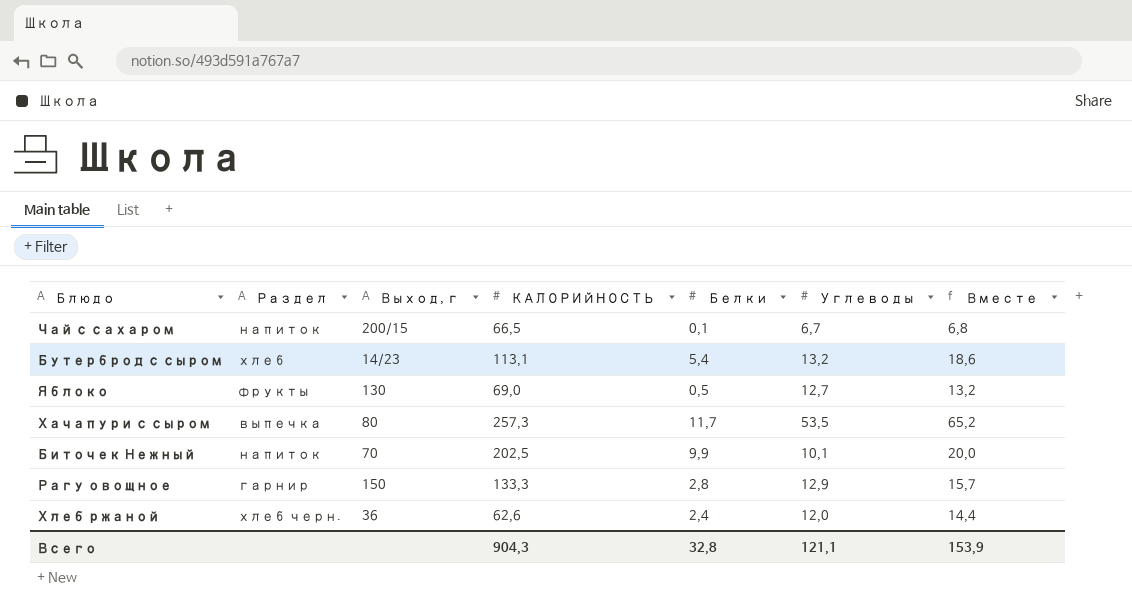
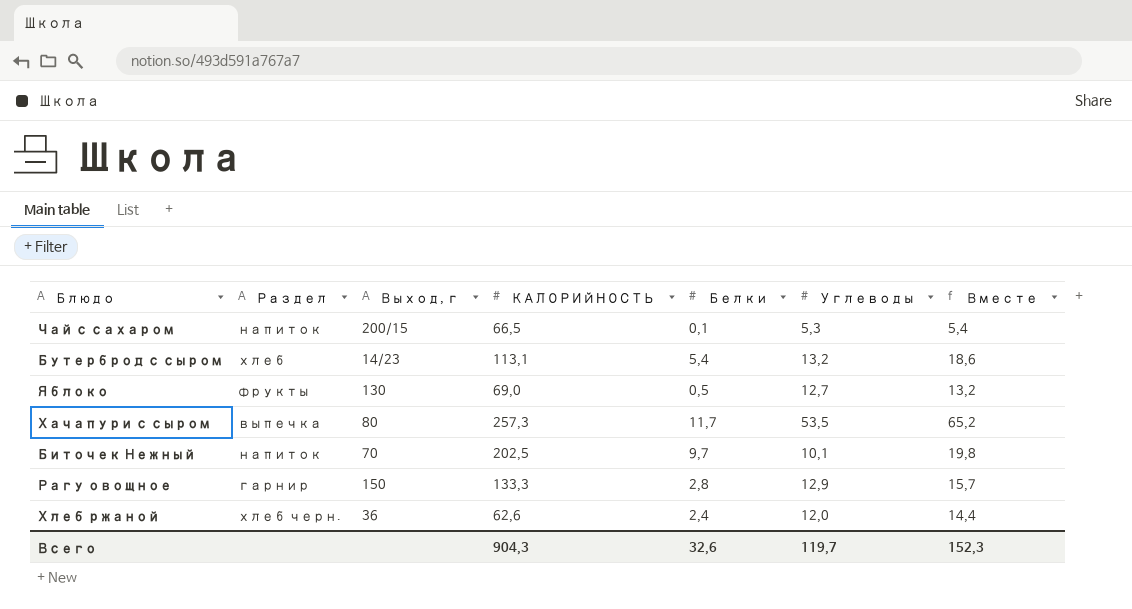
Чай с сахаром | Углеводы: 6,7 -> 5,3
Чай с сахаром | Вместе: 6,8 -> 5,4
Биточек Нежный | Белки: 9,9 -> 9,7
Биточек Нежный | Вместе: 20,0 -> 19,8
Всего | Белки: 32,8 -> 32,6
Всего | Углеводы: 121,1 -> 119,7
Всего | Вместе: 153,9 -> 152,3

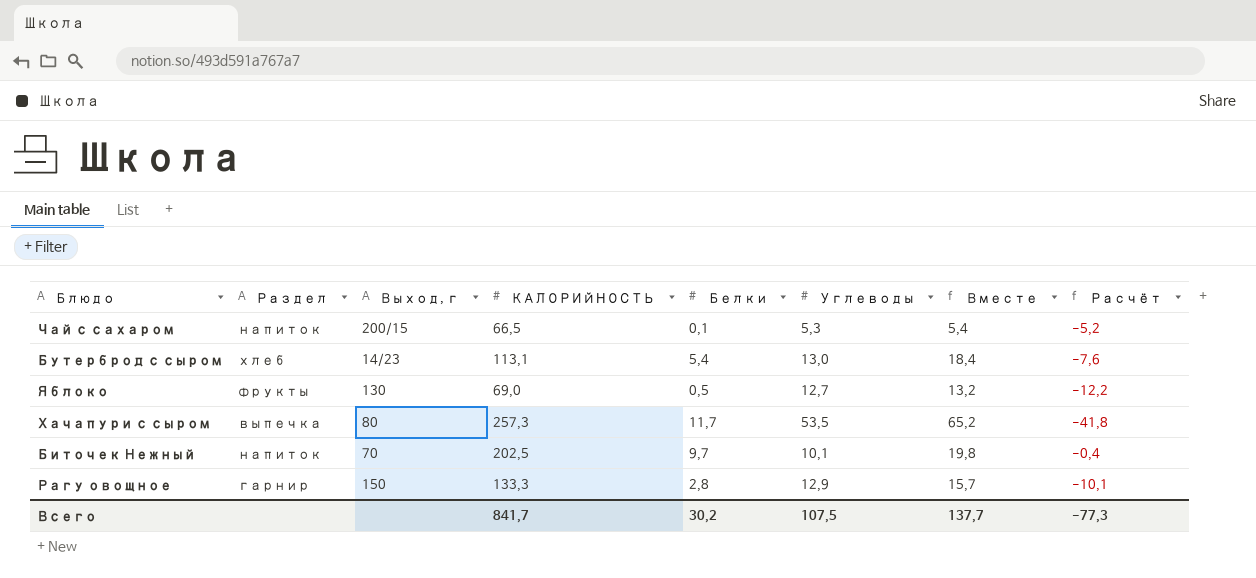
column Расчёт | formula: none -> [Белки] - [Углеводы]
row Хлеб ржаной: хлеб черн. | 36 | 62,6 | 2,4 | 12,0 | 14,4 -> none
Бутерброд с сыром | Углеводы: 13,2 -> 13,0
Бутерброд с сыром | Вместе: 18,6 -> 18,4
Всего | КАЛОРИЙНОСТЬ: 904,3 -> 841,7
Всего | Белки: 32,6 -> 30,2
Всего | Углеводы: 119,7 -> 107,5
Всего | Вместе: 152,3 -> 137,7

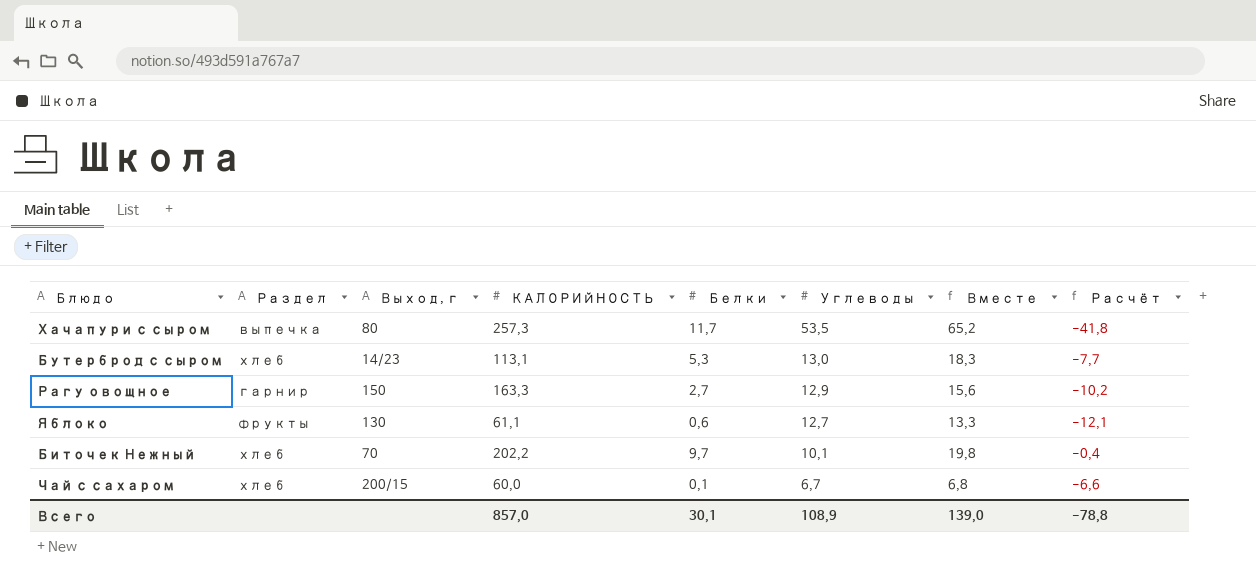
row order: none -> Углеводы descending
Бутерброд с сыром | Белки: 5,4 -> 5,3
Бутерброд с сыром | Вместе: 18,4 -> 18,3
Бутерброд с сыром | Расчёт: -7,6 -> -7,7
Рагу овощное | КАЛОРИЙНОСТЬ: 133,3 -> 163,3
Рагу овощное | Белки: 2,8 -> 2,7
Рагу овощное | Вместе: 15,7 -> 15,6
Рагу овощное | Расчёт: -10,1 -> -10,2
Яблоко | КАЛОРИЙНОСТЬ: 69,0 -> 61,1
Яблоко | Белки: 0,5 -> 0,6
Яблоко | Вместе: 13,2 -> 13,3
Яблоко | Расчёт: -12,2 -> -12,1
Биточек Нежный | Раздел: напиток -> хлеб
Биточек Нежный | КАЛОРИЙНОСТЬ: 202,5 -> 202,2
Чай с сахаром | Раздел: напиток -> хлеб
Чай с сахаром | КАЛОРИЙНОСТЬ: 66,5 -> 60,0
Чай с сахаром | Углеводы: 5,3 -> 6,7
Чай с сахаром | Вместе: 5,4 -> 6,8
Чай с сахаром | Расчёт: -5,2 -> -6,6
Всего | КАЛОРИЙНОСТЬ: 841,7 -> 857,0
Всего | Белки: 30,2 -> 30,1
Всего | Углеводы: 107,5 -> 108,9
Всего | Вместе: 137,7 -> 139,0
Всего | Расчёт: -77,3 -> -78,8

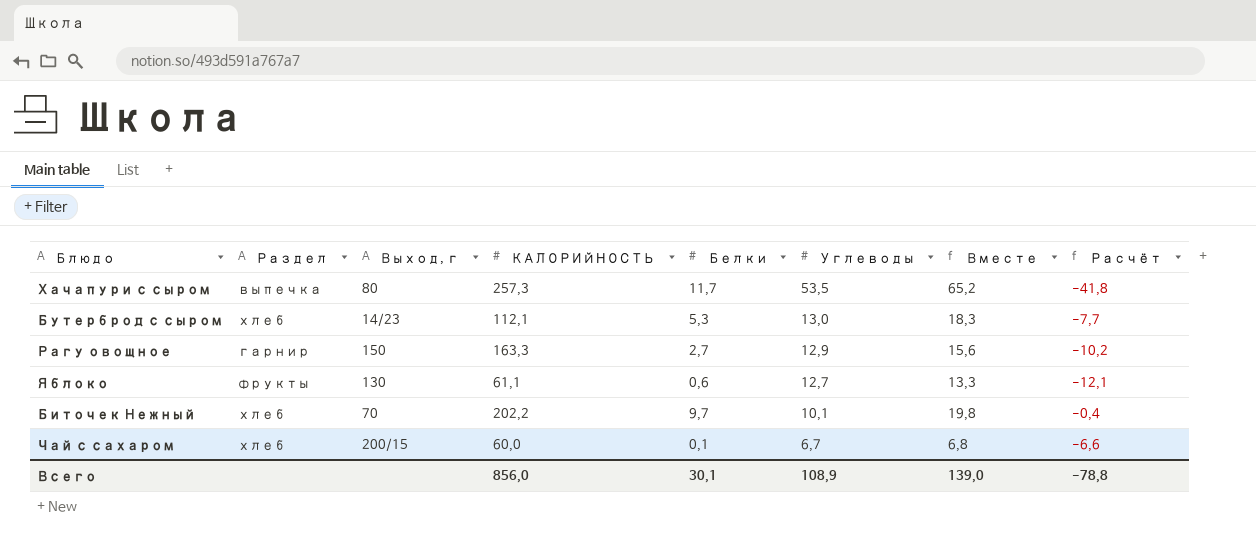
Бутерброд с сыром | КАЛОРИЙНОСТЬ: 113,1 -> 112,1
Всего | КАЛОРИЙНОСТЬ: 857,0 -> 856,0

